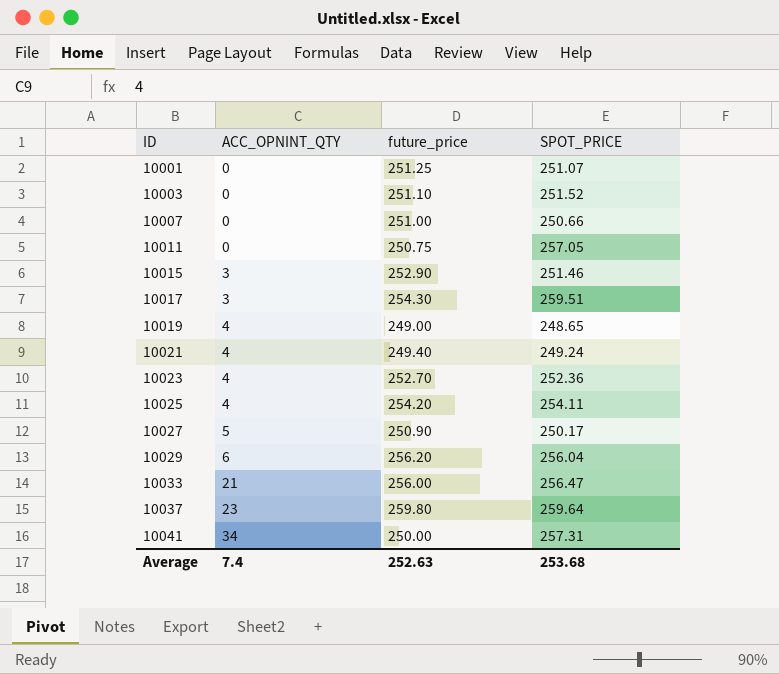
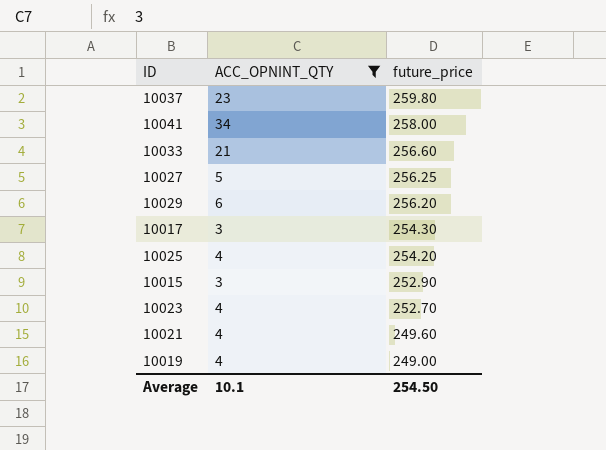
filter: none -> ACC_OPNINT_QTY != 0
row order: ID ascending -> future_price descending
column SPOT_PRICE | position: 4 -> none
10041 | future_price: 250.00 -> 258.00
10033 | future_price: 256.00 -> 256.60
10027 | future_price: 250.90 -> 256.25
10021 | future_price: 249.40 -> 249.60
Average | ACC_OPNINT_QTY: 7.4 -> 10.1
Average | future_price: 252.63 -> 254.50

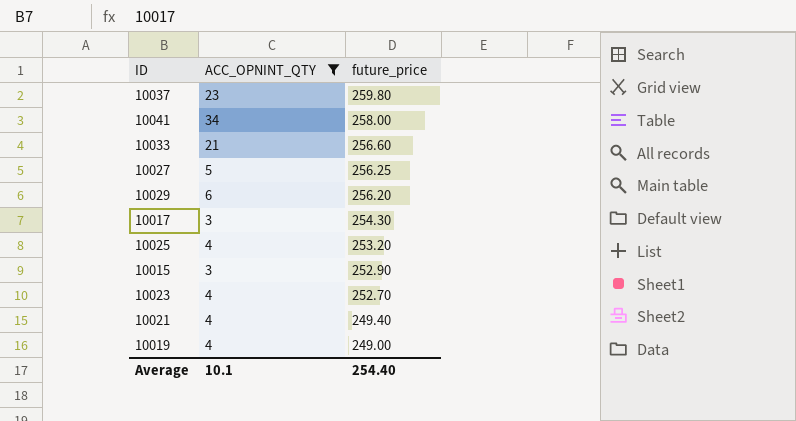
10025 | future_price: 254.20 -> 253.20
10021 | future_price: 249.60 -> 249.40
Average | future_price: 254.50 -> 254.40

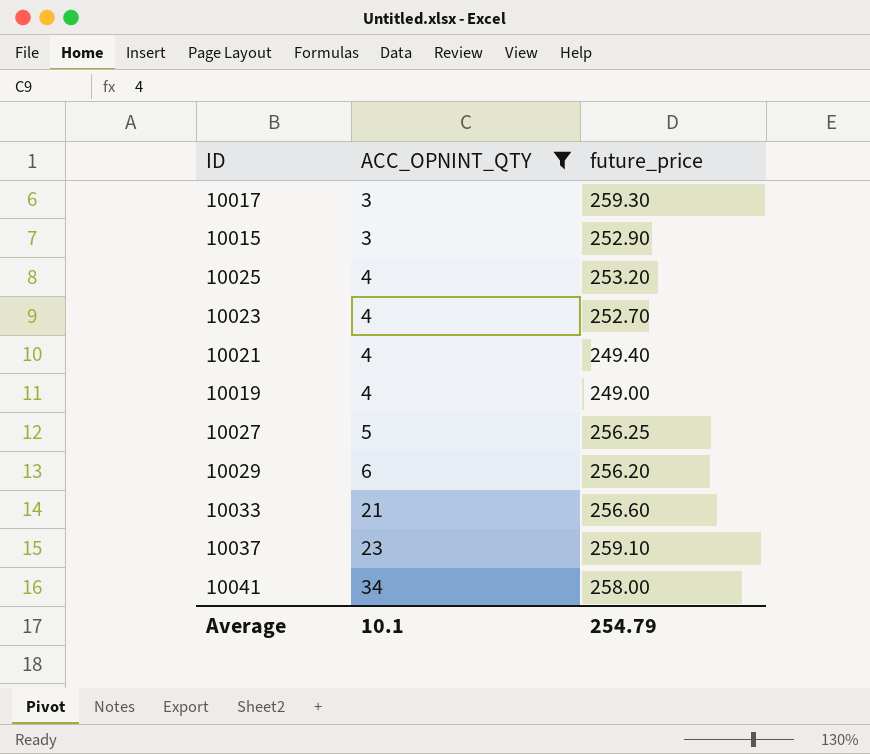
row order: future_price descending -> ACC_OPNINT_QTY ascending
10017 | future_price: 254.30 -> 259.30
10037 | future_price: 259.80 -> 259.10
Average | future_price: 254.40 -> 254.79

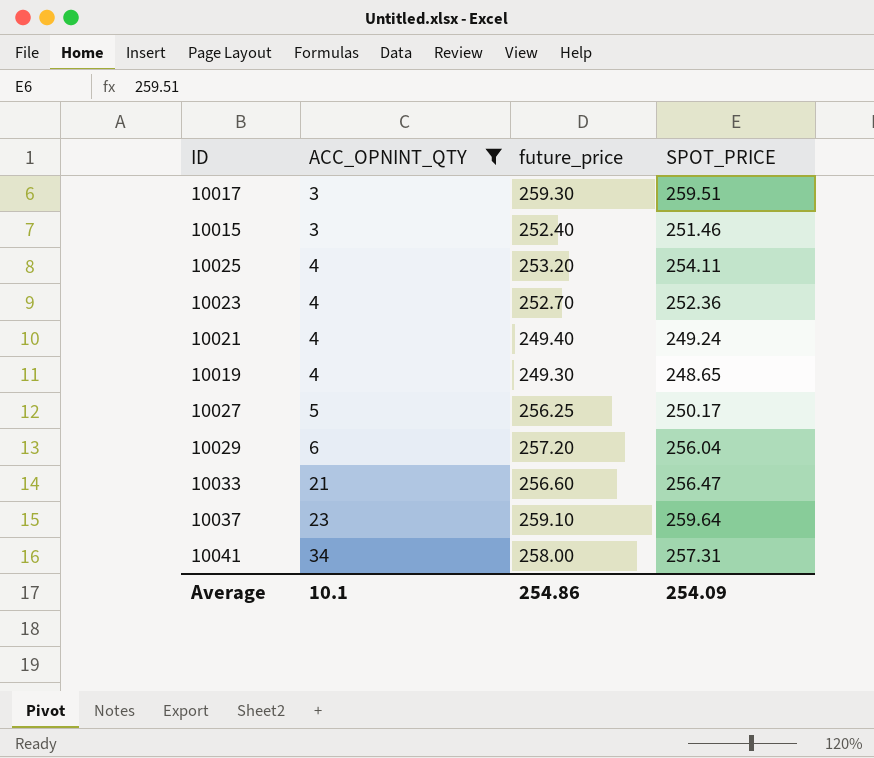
column SPOT_PRICE | position: none -> 4
10015 | future_price: 252.90 -> 252.40
10019 | future_price: 249.00 -> 249.30
10029 | future_price: 256.20 -> 257.20
Average | future_price: 254.79 -> 254.86

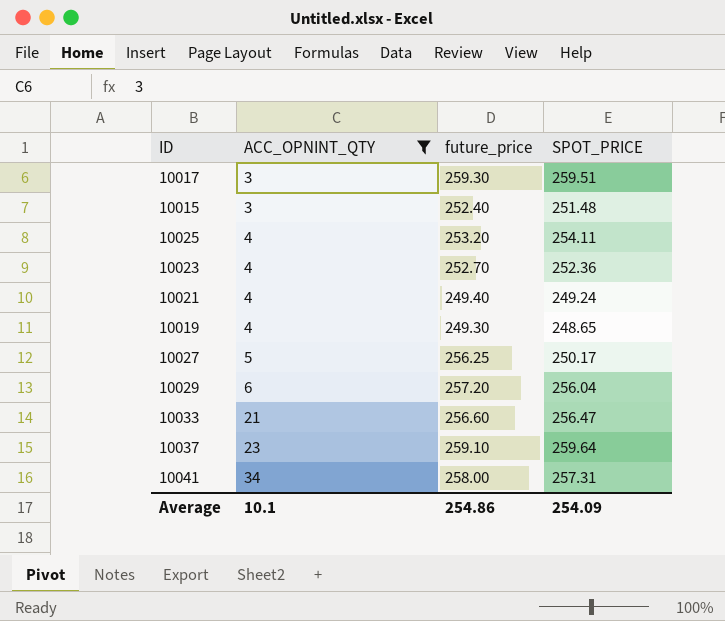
10015 | SPOT_PRICE: 251.46 -> 251.48

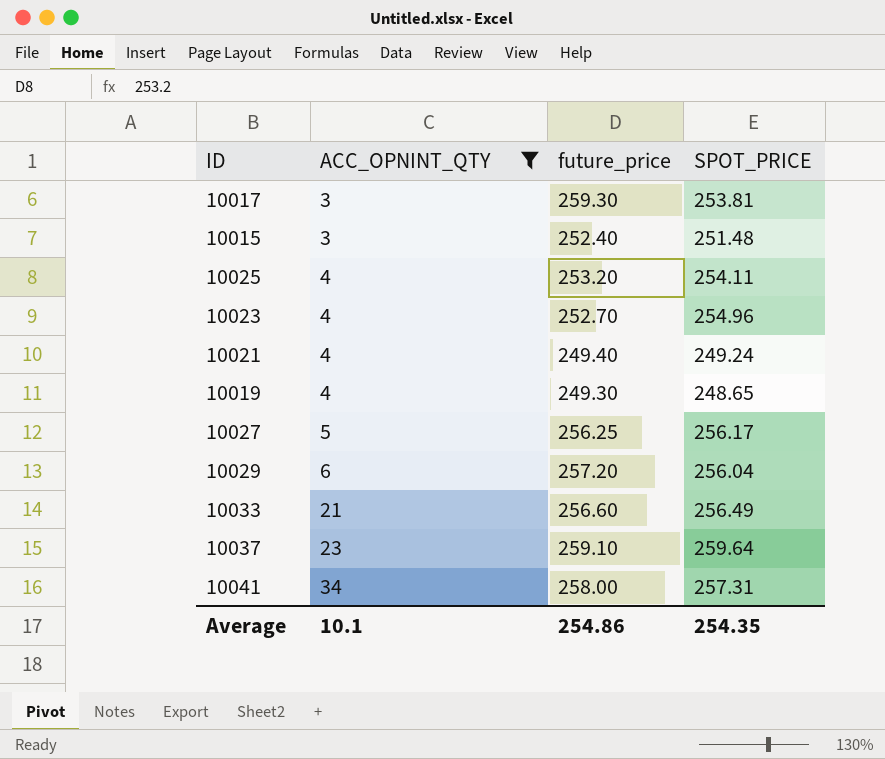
10017 | SPOT_PRICE: 259.51 -> 253.81
10023 | SPOT_PRICE: 252.36 -> 254.96
10027 | SPOT_PRICE: 250.17 -> 256.17
10033 | SPOT_PRICE: 256.47 -> 256.49
Average | SPOT_PRICE: 254.09 -> 254.35

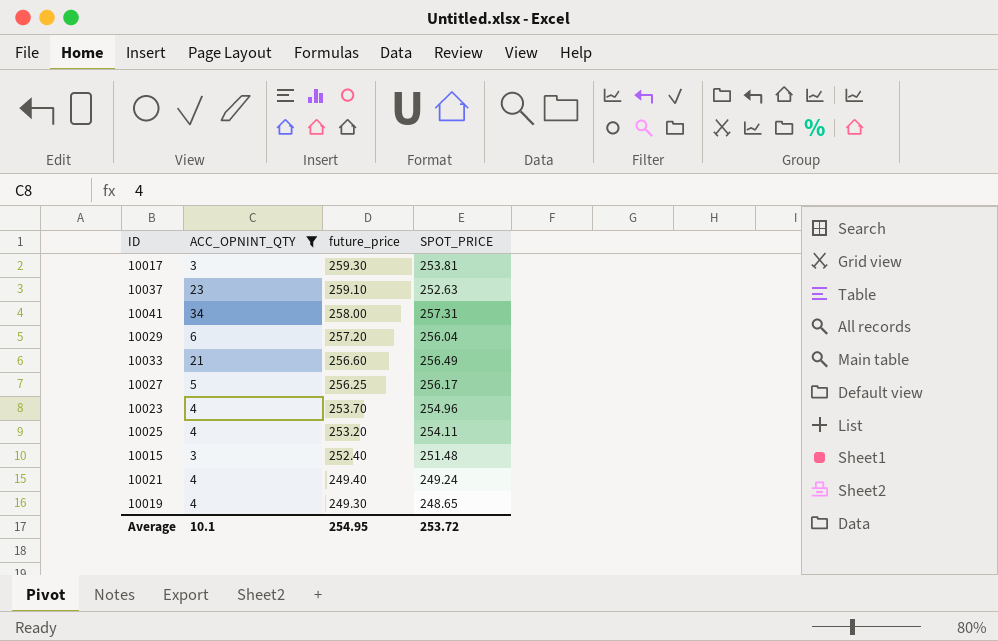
row order: ACC_OPNINT_QTY ascending -> future_price descending
10037 | SPOT_PRICE: 259.64 -> 252.63
10023 | future_price: 252.70 -> 253.70
Average | future_price: 254.86 -> 254.95
Average | SPOT_PRICE: 254.35 -> 253.72

